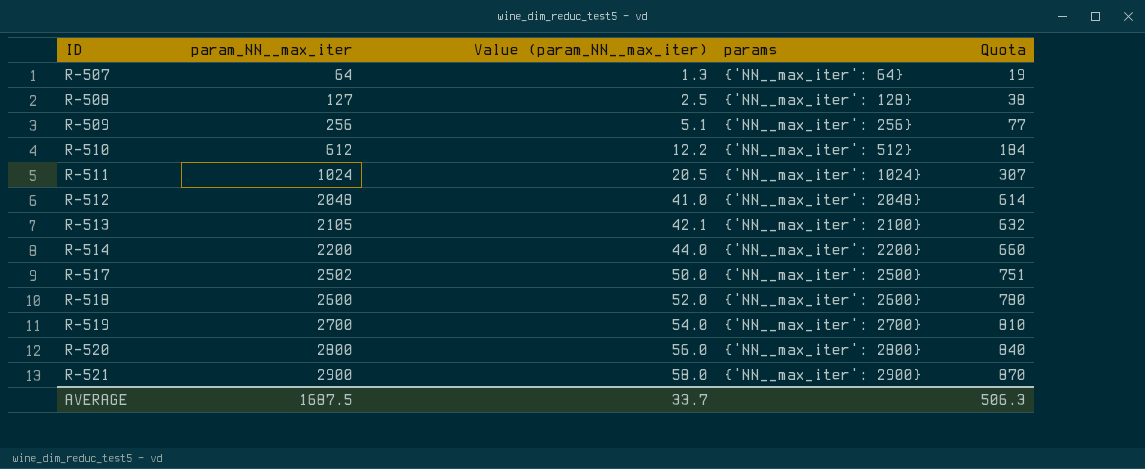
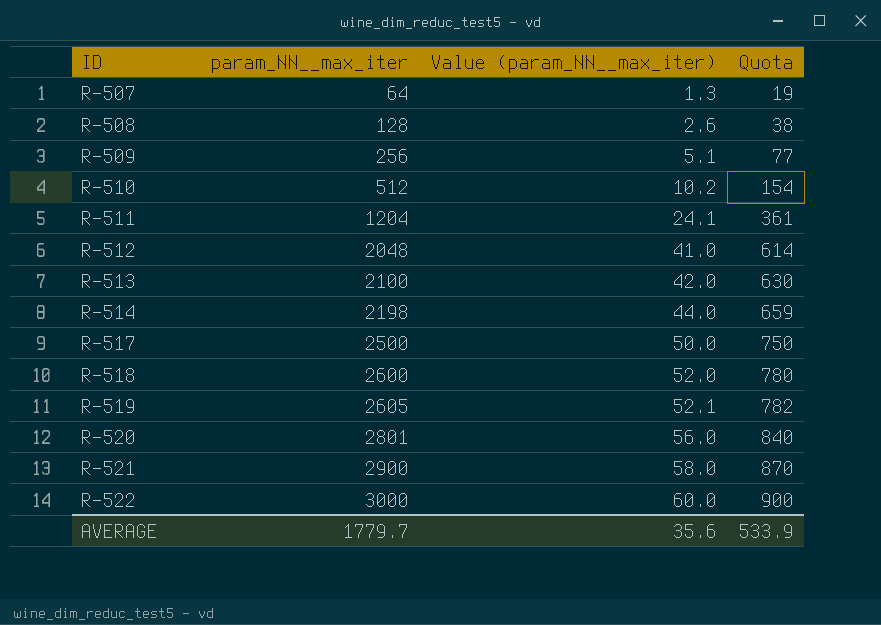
column params | position: 4 -> none
R-508 | param_NN__max_iter: 127 -> 128
R-508 | Value (param_NN__max_iter): 2.5 -> 2.6
R-510 | param_NN__max_iter: 612 -> 512
R-510 | Value (param_NN__max_iter): 12.2 -> 10.2
R-510 | Quota: 184 -> 154
R-511 | param_NN__max_iter: 1024 -> 1204
R-511 | Value (param_NN__max_iter): 20.5 -> 24.1
R-511 | Quota: 307 -> 361
R-513 | param_NN__max_iter: 2105 -> 2100
R-513 | Value (param_NN__max_iter): 42.1 -> 42.0
R-513 | Quota: 632 -> 630
R-514 | param_NN__max_iter: 2200 -> 2198
R-514 | Quota: 660 -> 659
R-517 | param_NN__max_iter: 2502 -> 2500
R-517 | Quota: 751 -> 750
R-519 | param_NN__max_iter: 2700 -> 2605
R-519 | Value (param_NN__max_iter): 54.0 -> 52.1
R-519 | Quota: 810 -> 782
R-520 | param_NN__max_iter: 2800 -> 2801
row R-522: none -> 3000 | 60.0 | 900
AVERAGE | param_NN__max_iter: 1687.5 -> 1779.7
AVERAGE | Value (param_NN__max_iter): 33.7 -> 35.6
AVERAGE | Quota: 506.3 -> 533.9

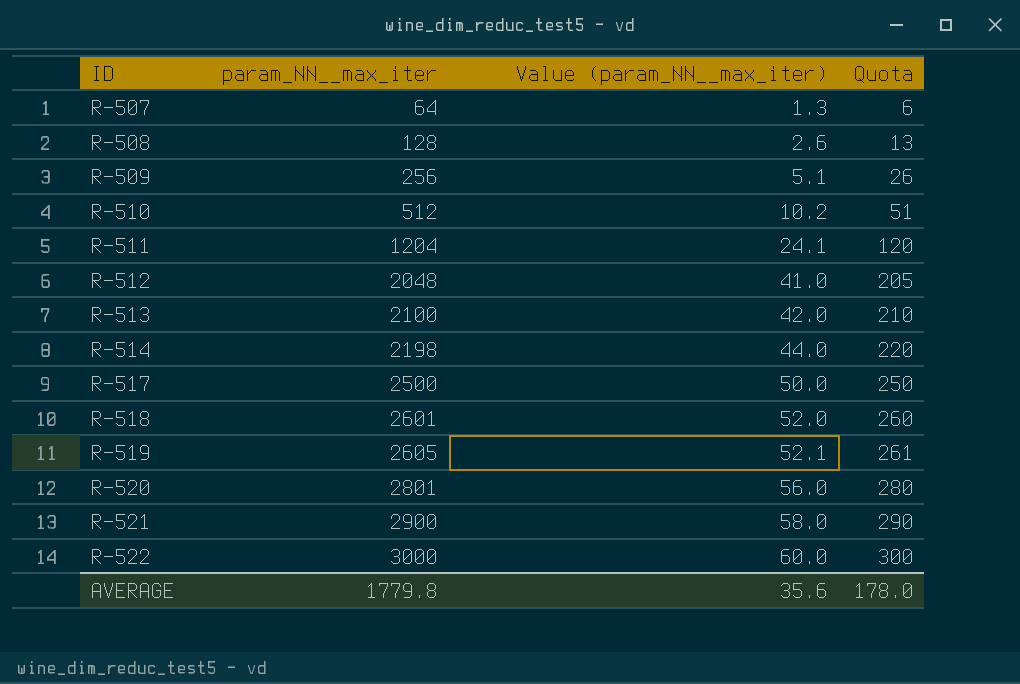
column Quota | formula: [param_NN__max_iter] * 0.3 -> [param_NN__max_iter] * 0.1
R-518 | param_NN__max_iter: 2600 -> 2601
AVERAGE | param_NN__max_iter: 1779.7 -> 1779.8
AVERAGE | Quota: 533.9 -> 178.0

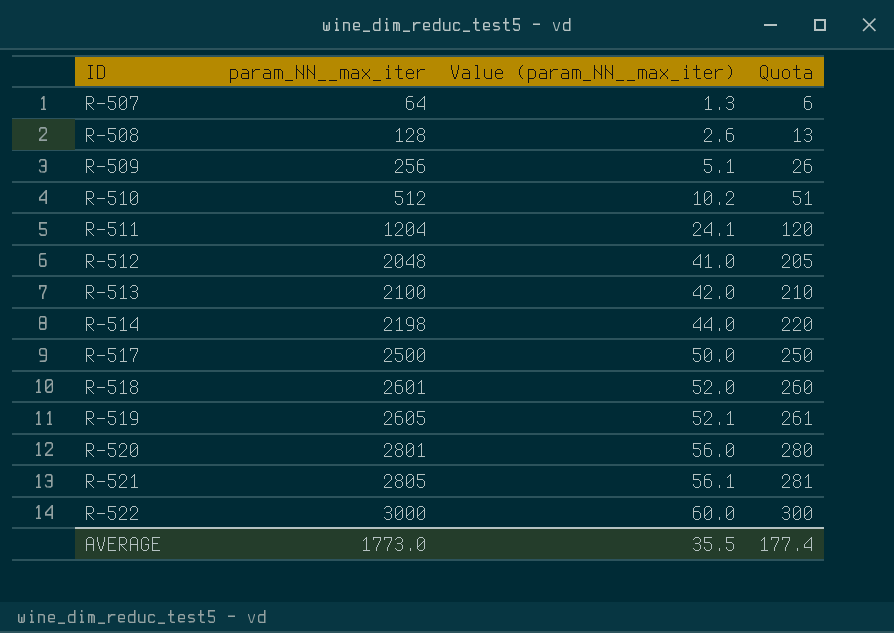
R-521 | param_NN__max_iter: 2900 -> 2805
R-521 | Value (param_NN__max_iter): 58.0 -> 56.1
R-521 | Quota: 290 -> 281
AVERAGE | param_NN__max_iter: 1779.8 -> 1773.0
AVERAGE | Value (param_NN__max_iter): 35.6 -> 35.5
AVERAGE | Quota: 178.0 -> 177.4

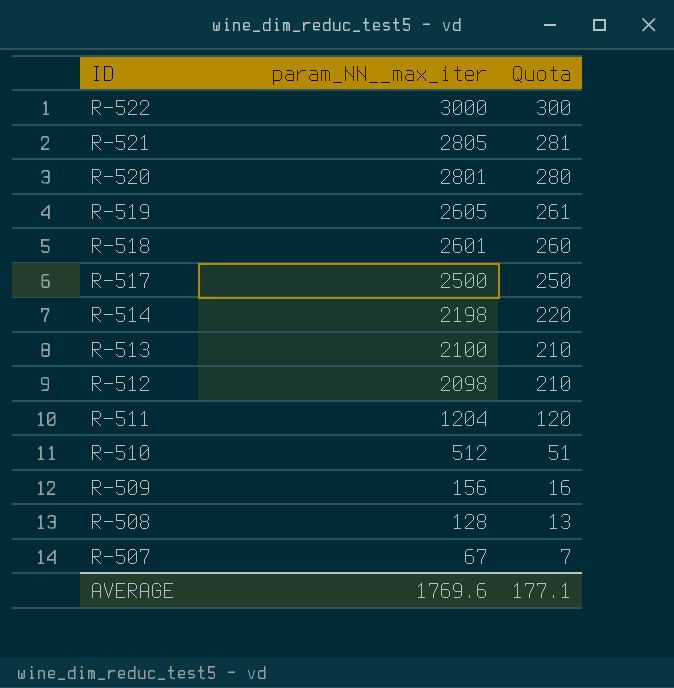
row order: ID ascending -> ID descending
column Value (param_NN__max_iter) | formula: [param_NN__max_iter] * 0.02 -> none
R-512 | param_NN__max_iter: 2048 -> 2098
R-512 | Quota: 205 -> 210
R-509 | param_NN__max_iter: 256 -> 156
R-509 | Quota: 26 -> 16
R-507 | param_NN__max_iter: 64 -> 67
R-507 | Quota: 6 -> 7
AVERAGE | param_NN__max_iter: 1773.0 -> 1769.6
AVERAGE | Quota: 177.4 -> 177.1

